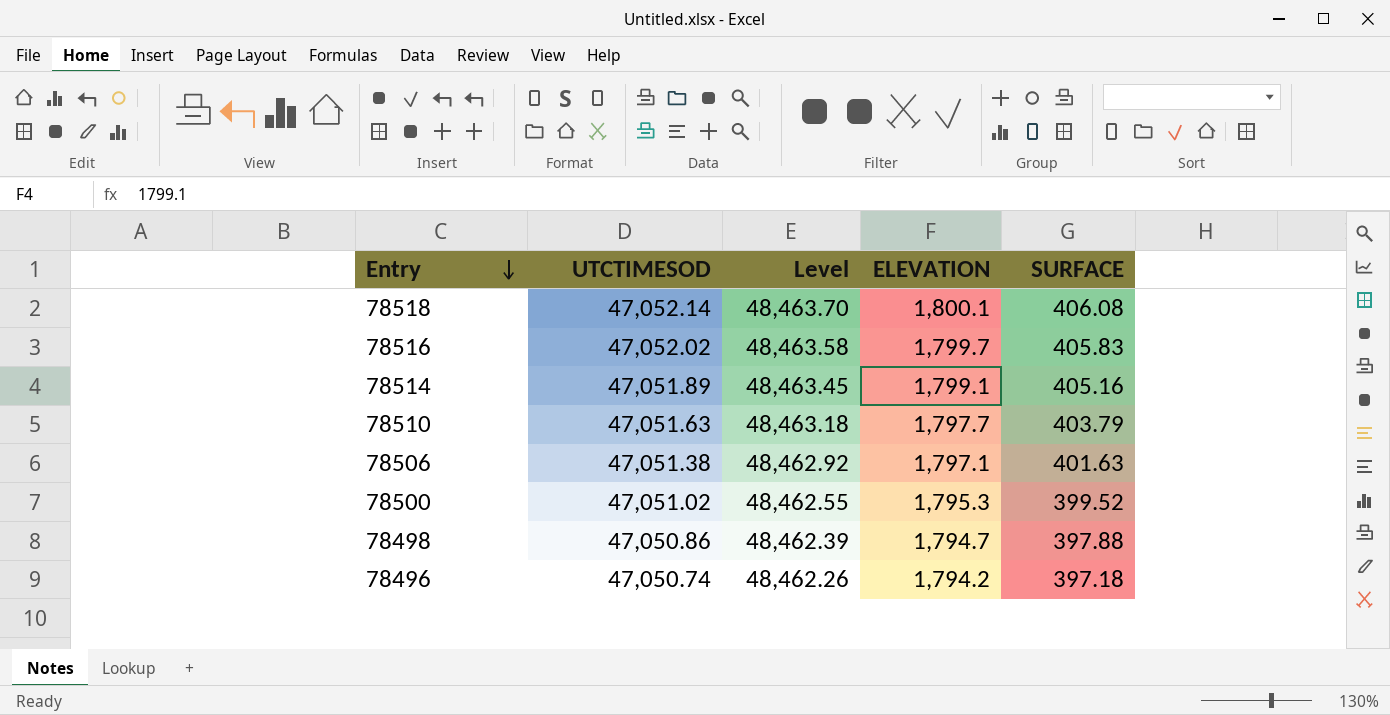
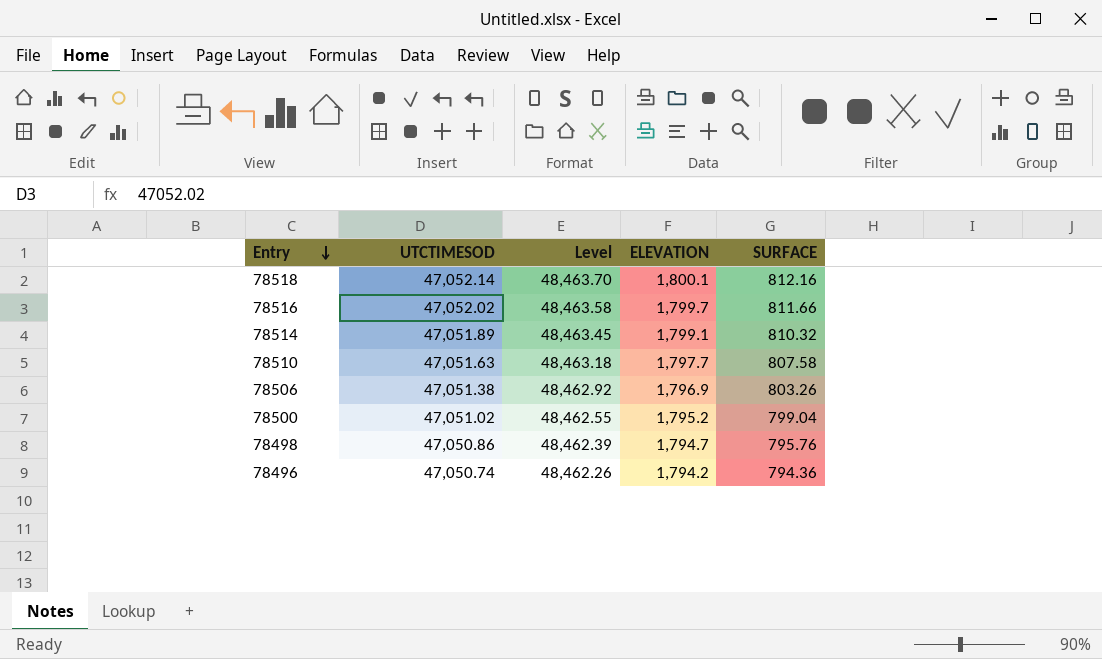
78518 | SURFACE: 406.08 -> 812.16
78516 | SURFACE: 405.83 -> 811.66
78514 | SURFACE: 405.16 -> 810.32
78510 | SURFACE: 403.79 -> 807.58
78506 | ELEVATION: 1,797.1 -> 1,796.9
78506 | SURFACE: 401.63 -> 803.26
78500 | ELEVATION: 1,795.3 -> 1,795.2
78500 | SURFACE: 399.52 -> 799.04
78498 | SURFACE: 397.88 -> 795.76
78496 | SURFACE: 397.18 -> 794.36

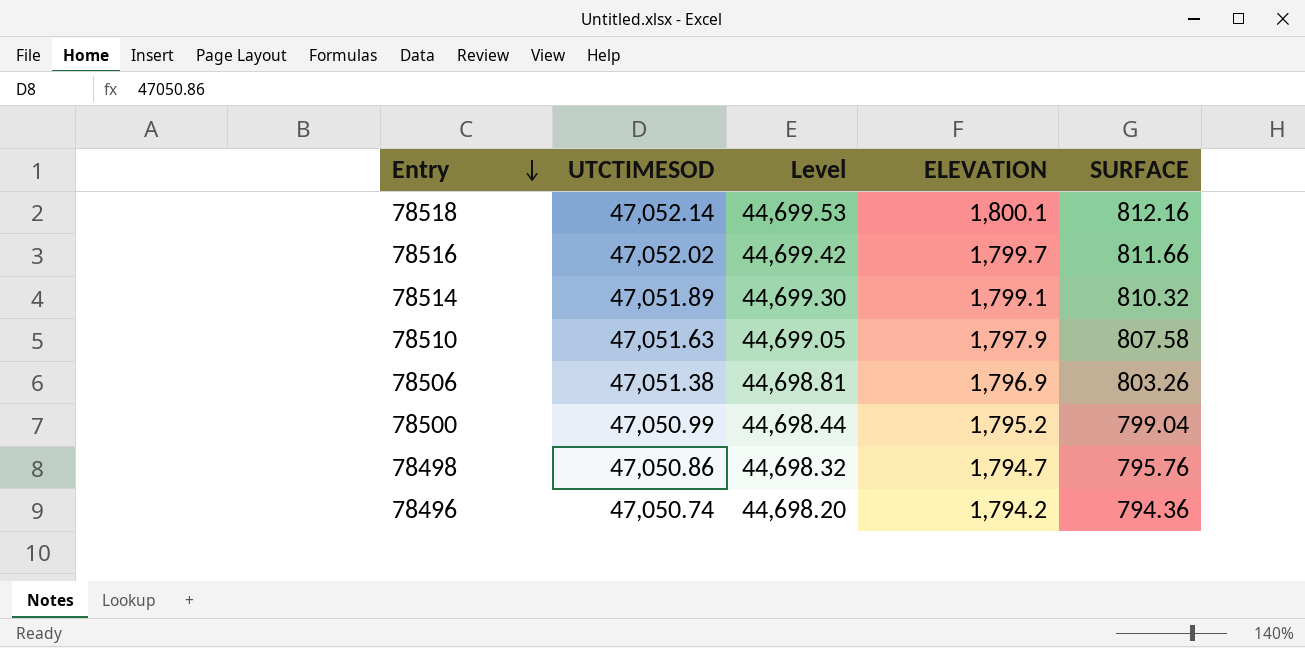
column Level | formula: [UTCTIMESOD] * 1.03 -> [UTCTIMESOD] * 0.95
78510 | ELEVATION: 1,797.7 -> 1,797.9
78500 | UTCTIMESOD: 47,051.02 -> 47,050.99

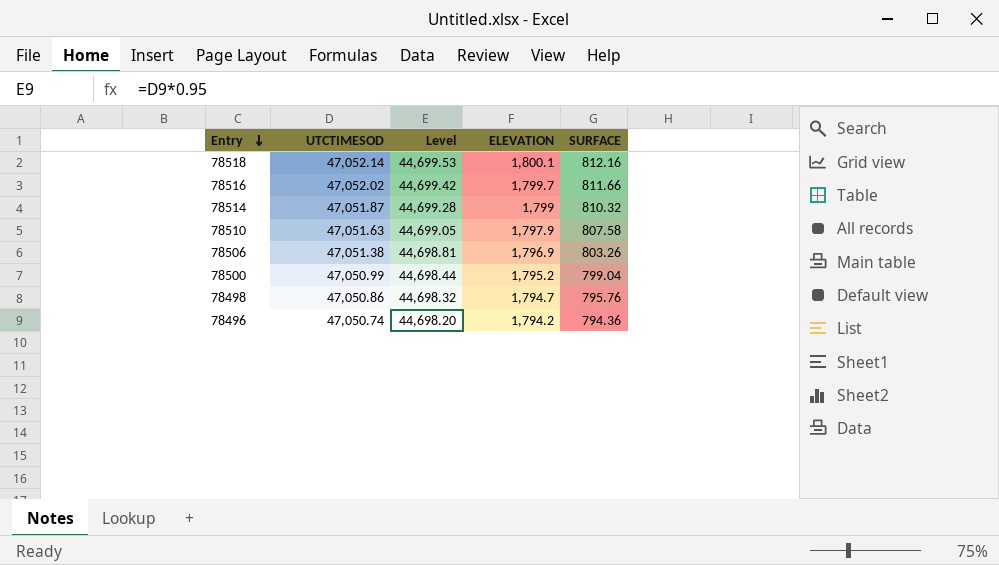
78514 | UTCTIMESOD: 47,051.89 -> 47,051.87
78514 | Level: 44,699.30 -> 44,699.28
78514 | ELEVATION: 1,799.1 -> 1,799

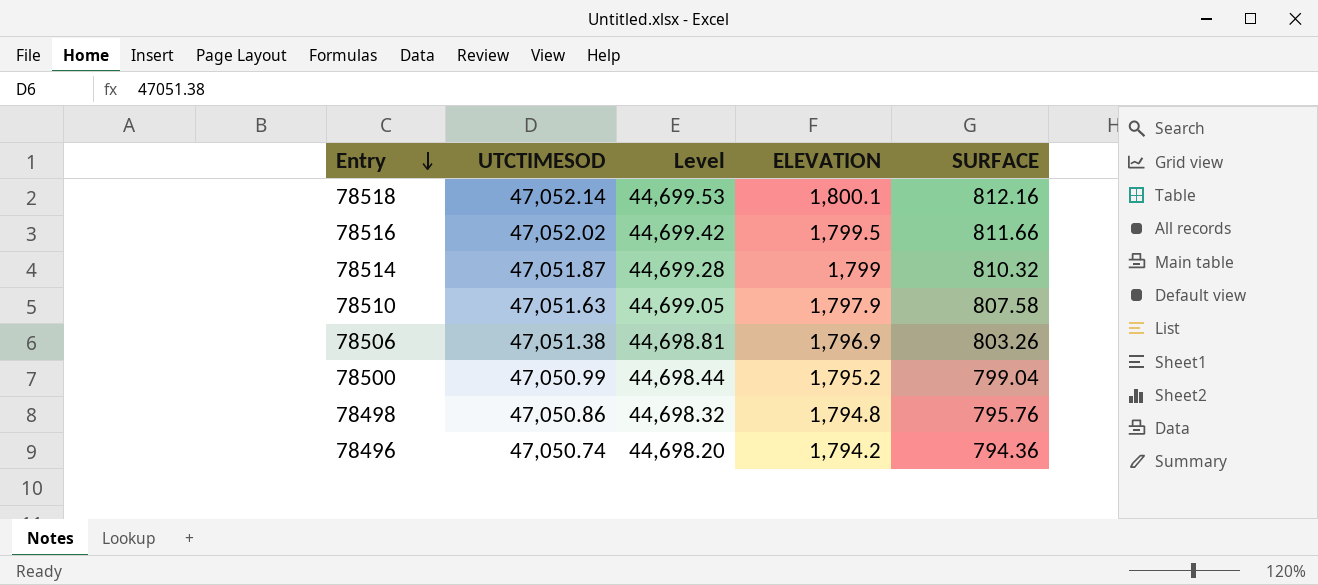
78516 | ELEVATION: 1,799.7 -> 1,799.5
78498 | ELEVATION: 1,794.7 -> 1,794.8

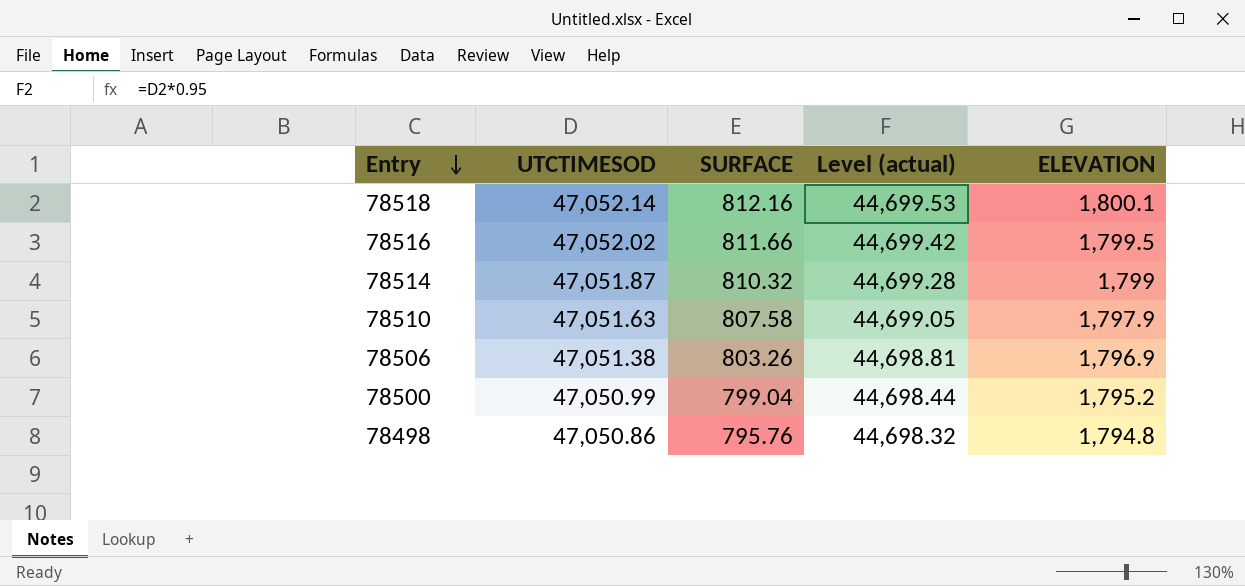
column SURFACE | position: 5 -> 3
column name: Level -> Level (actual)
row 78496: 47,050.74 | 44,698.20 | 1,794.2 | 794.36 -> none

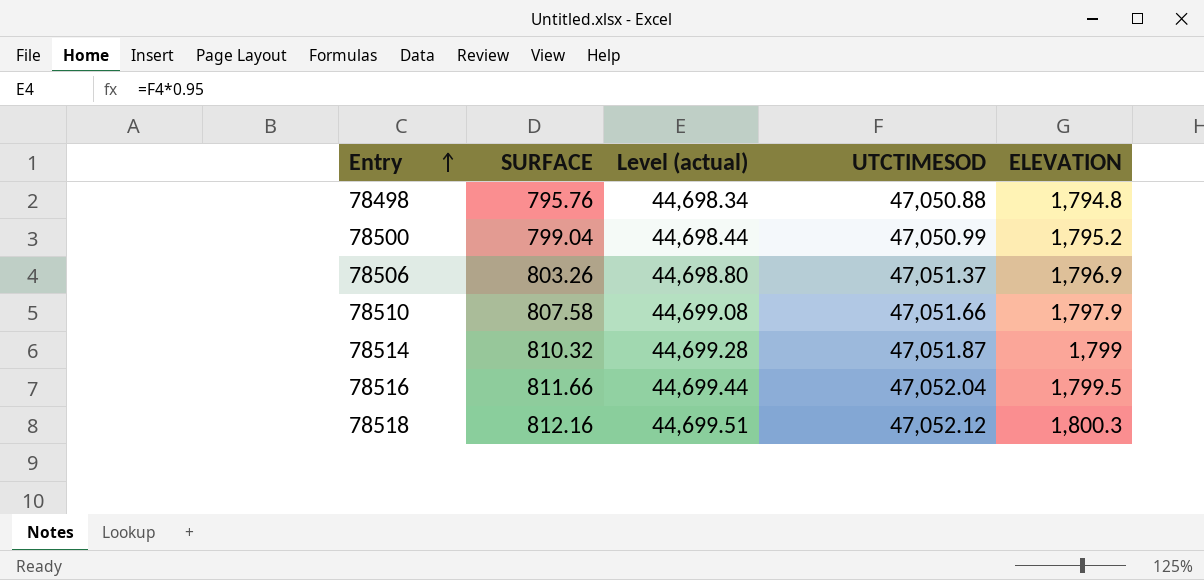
row order: Entry descending -> Entry ascending
column UTCTIMESOD | position: 2 -> 4
78498 | Level (actual): 44,698.32 -> 44,698.34
78498 | UTCTIMESOD: 47,050.86 -> 47,050.88
78506 | Level (actual): 44,698.81 -> 44,698.80
78506 | UTCTIMESOD: 47,051.38 -> 47,051.37
78510 | Level (actual): 44,699.05 -> 44,699.08
78510 | UTCTIMESOD: 47,051.63 -> 47,051.66
78516 | Level (actual): 44,699.42 -> 44,699.44
78516 | UTCTIMESOD: 47,052.02 -> 47,052.04
78518 | Level (actual): 44,699.53 -> 44,699.51
78518 | UTCTIMESOD: 47,052.14 -> 47,052.12
78518 | ELEVATION: 1,800.1 -> 1,800.3

